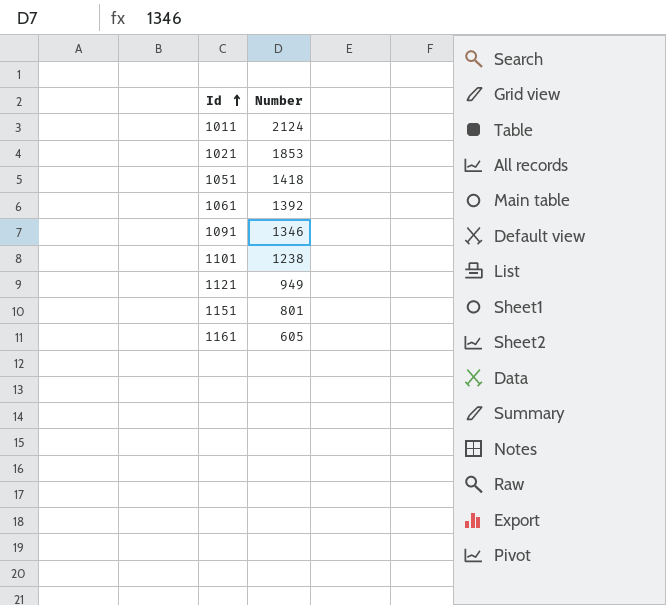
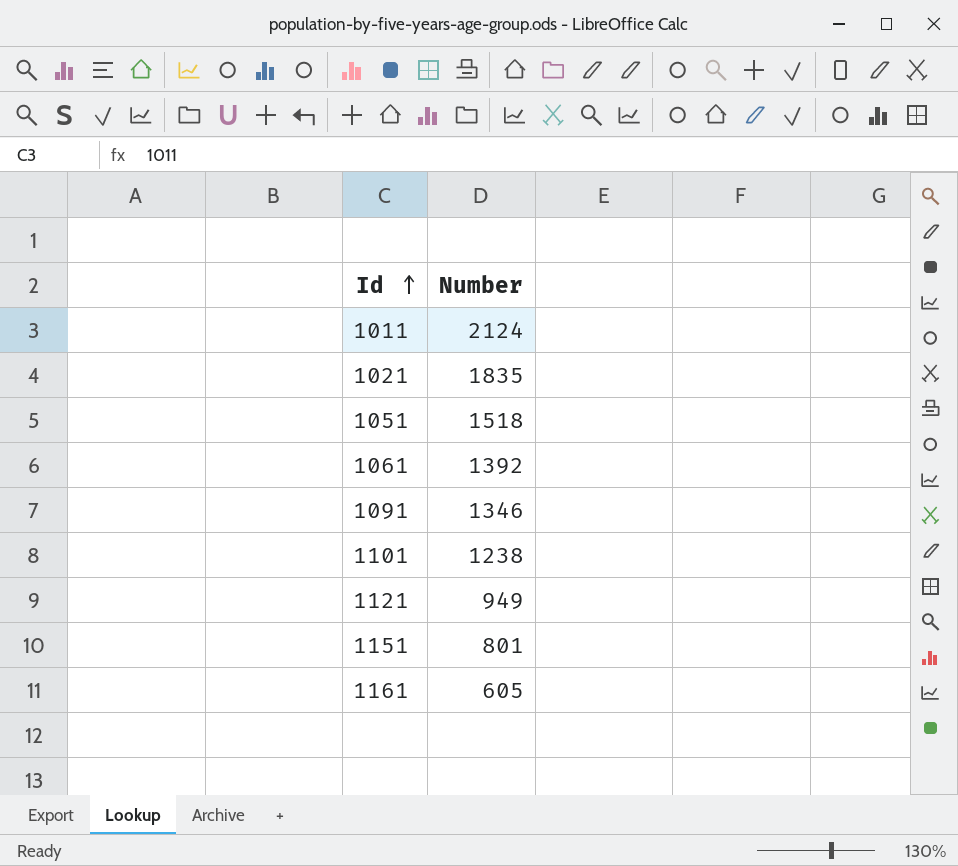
1021 | Number: 1853 -> 1835
1051 | Number: 1418 -> 1518

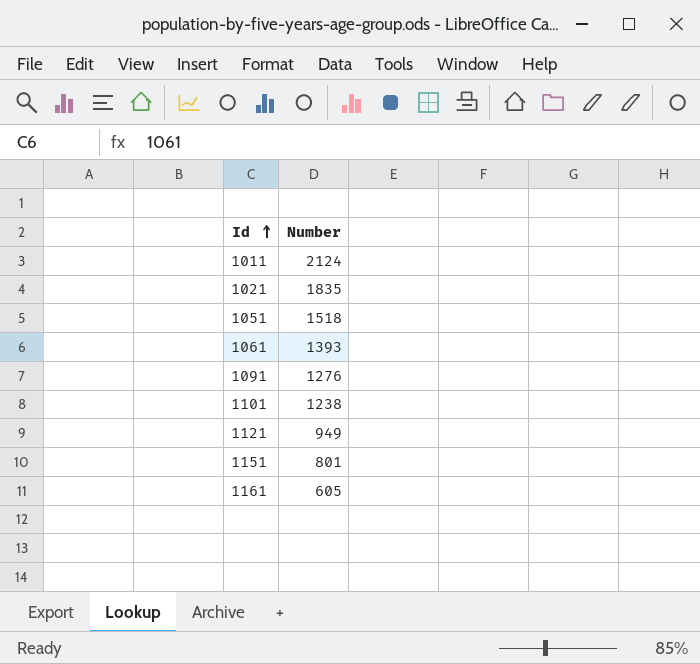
1061 | Number: 1392 -> 1393
1091 | Number: 1346 -> 1276

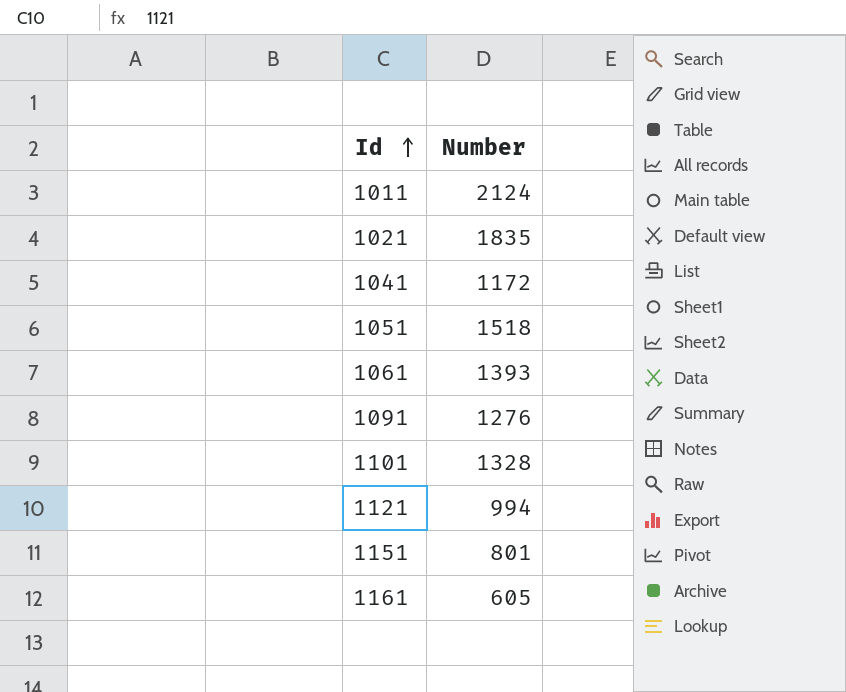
row 1041: none -> 1172
1101 | Number: 1238 -> 1328
1121 | Number: 949 -> 994

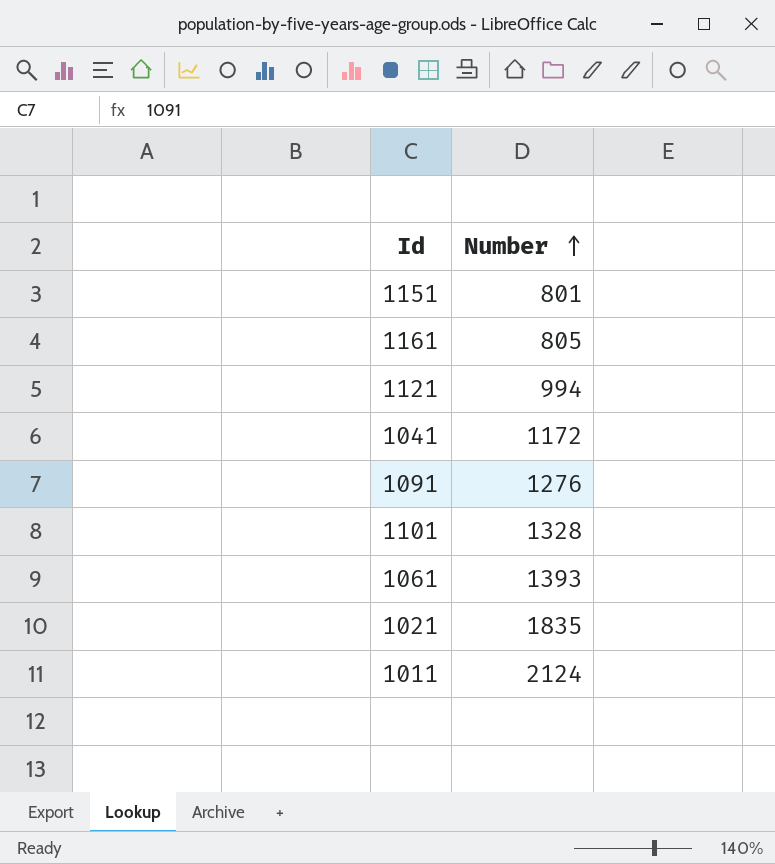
row order: Id ascending -> Number ascending
row 1051: 1518 -> none
1161 | Number: 605 -> 805

